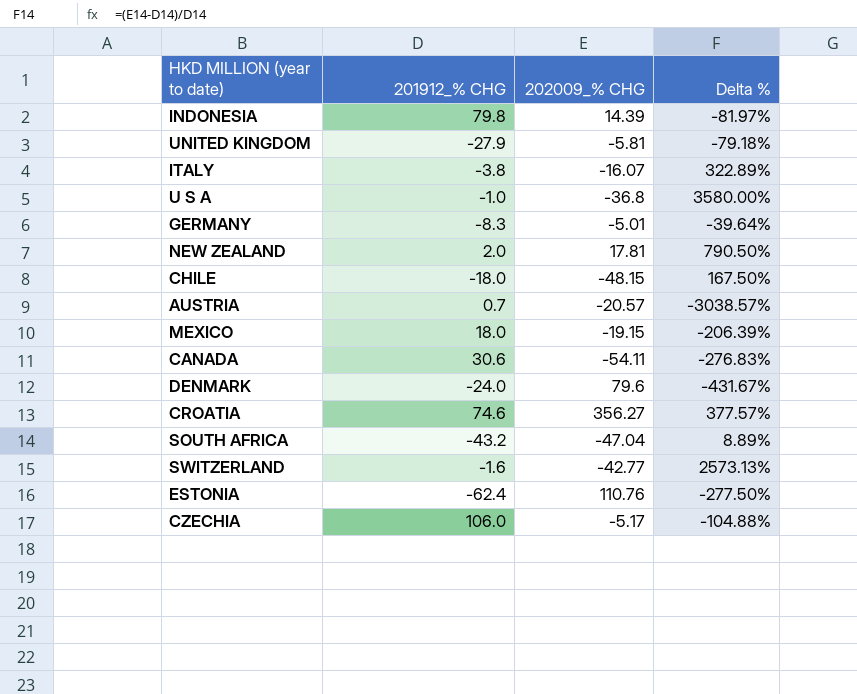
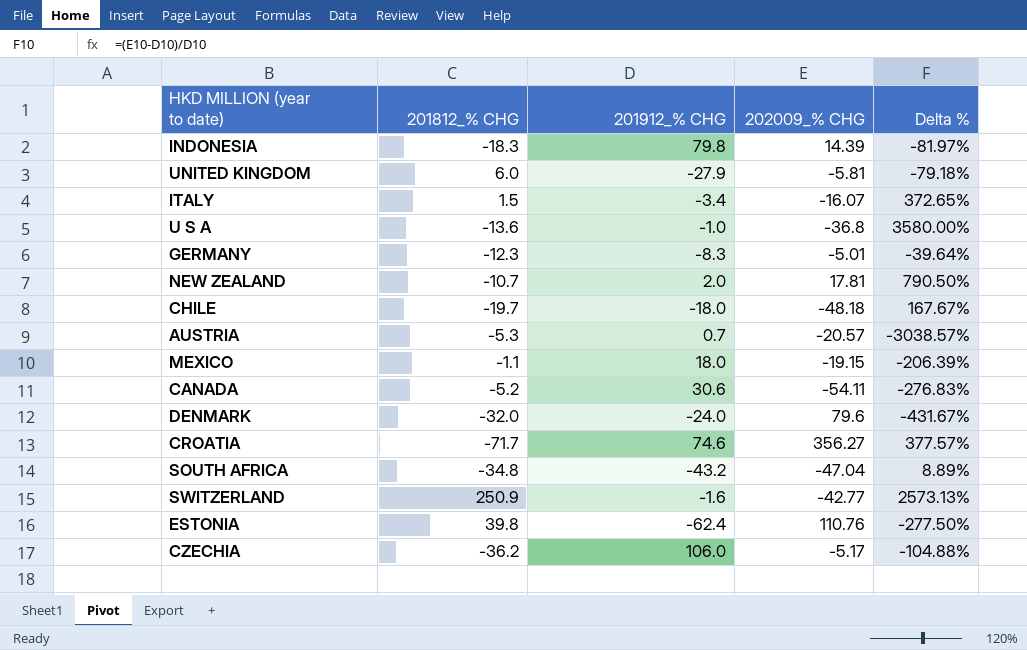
column 201812_% CHG | position: none -> 2
ITALY | 201912_% CHG: -3.8 -> -3.4
ITALY | Delta %: 322.89% -> 372.65%
CHILE | 202009_% CHG: -48.15 -> -48.18
CHILE | Delta %: 167.50% -> 167.67%

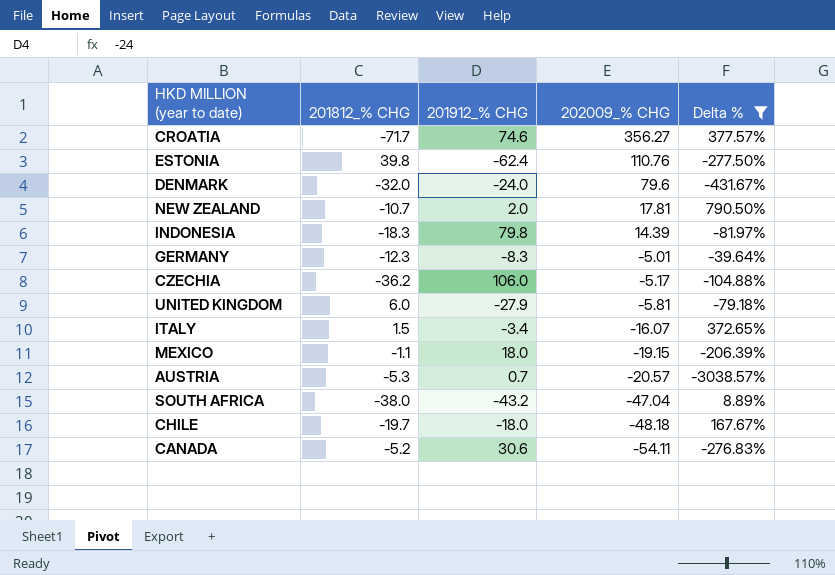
filter: none -> Delta % <= 790.50%
row order: none -> 202009_% CHG descending
SOUTH AFRICA | 201812_% CHG: -34.8 -> -38.0

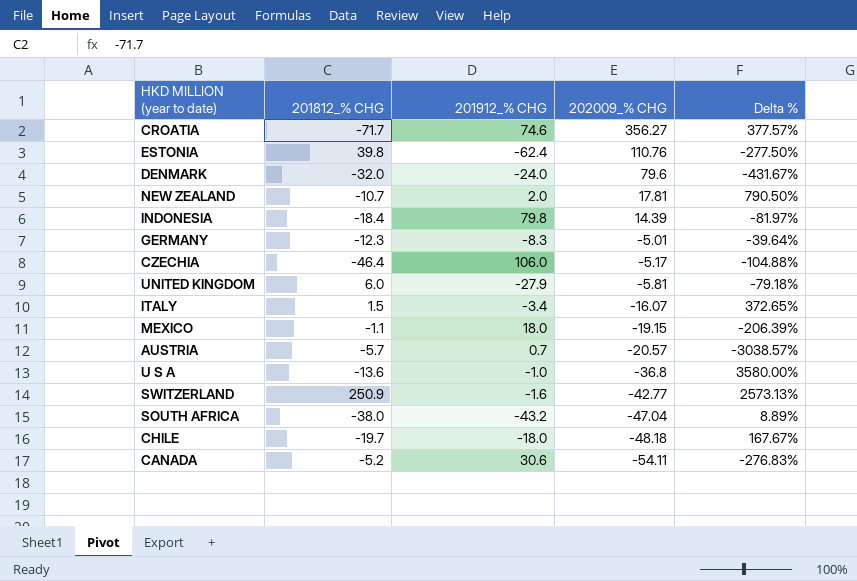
filter: Delta % <= 790.50% -> none
INDONESIA | 201812_% CHG: -18.3 -> -18.4
CZECHIA | 201812_% CHG: -36.2 -> -46.4
AUSTRIA | 201812_% CHG: -5.3 -> -5.7

